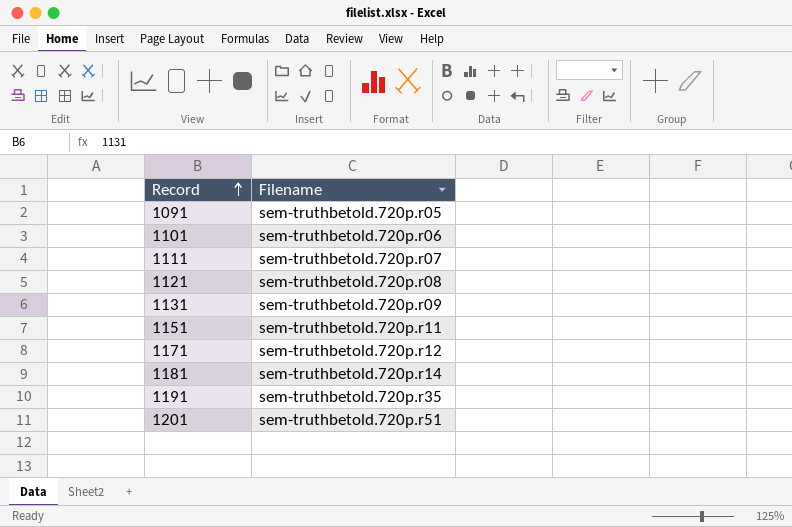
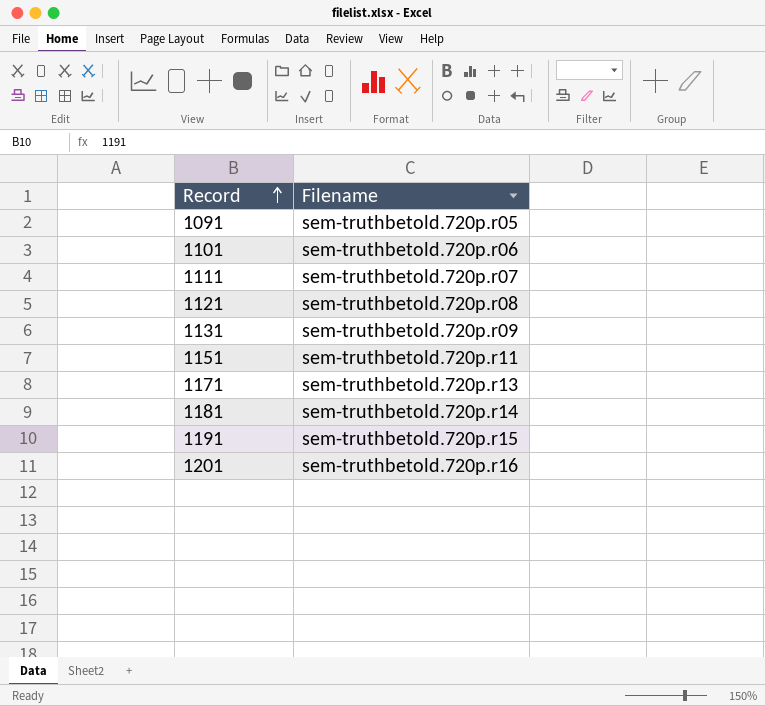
1171 | Filename: sem-truthbetold.720p.r12 -> sem-truthbetold.720p.r13
1191 | Filename: sem-truthbetold.720p.r35 -> sem-truthbetold.720p.r15
1201 | Filename: sem-truthbetold.720p.r51 -> sem-truthbetold.720p.r16

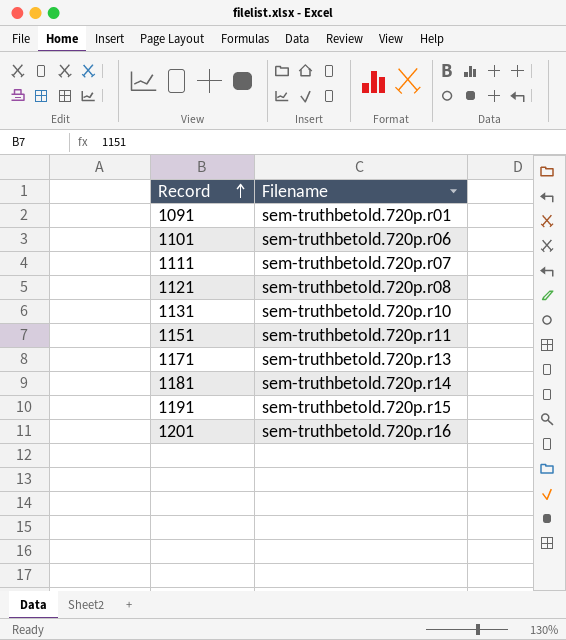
1091 | Filename: sem-truthbetold.720p.r05 -> sem-truthbetold.720p.r01
1131 | Filename: sem-truthbetold.720p.r09 -> sem-truthbetold.720p.r10

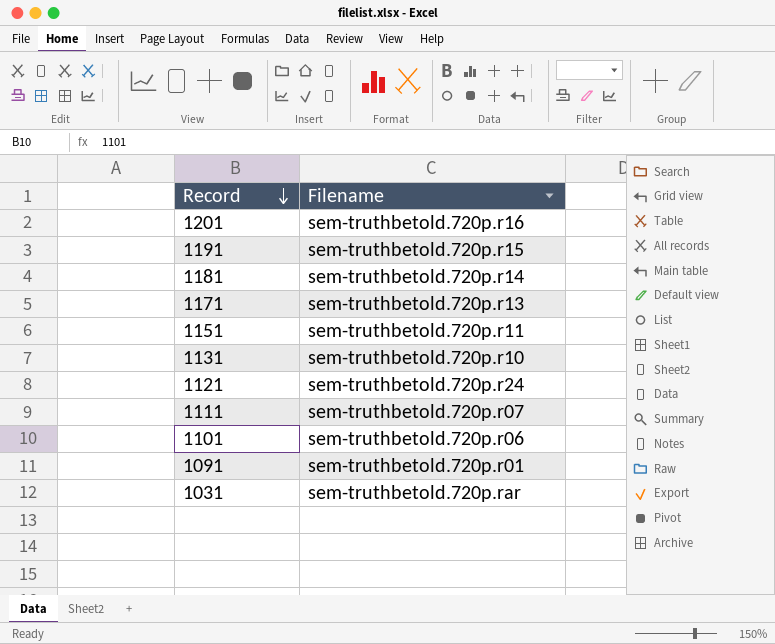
row order: Record ascending -> Record descending
1121 | Filename: sem-truthbetold.720p.r08 -> sem-truthbetold.720p.r24
row 1031: none -> sem-truthbetold.720p.rar

